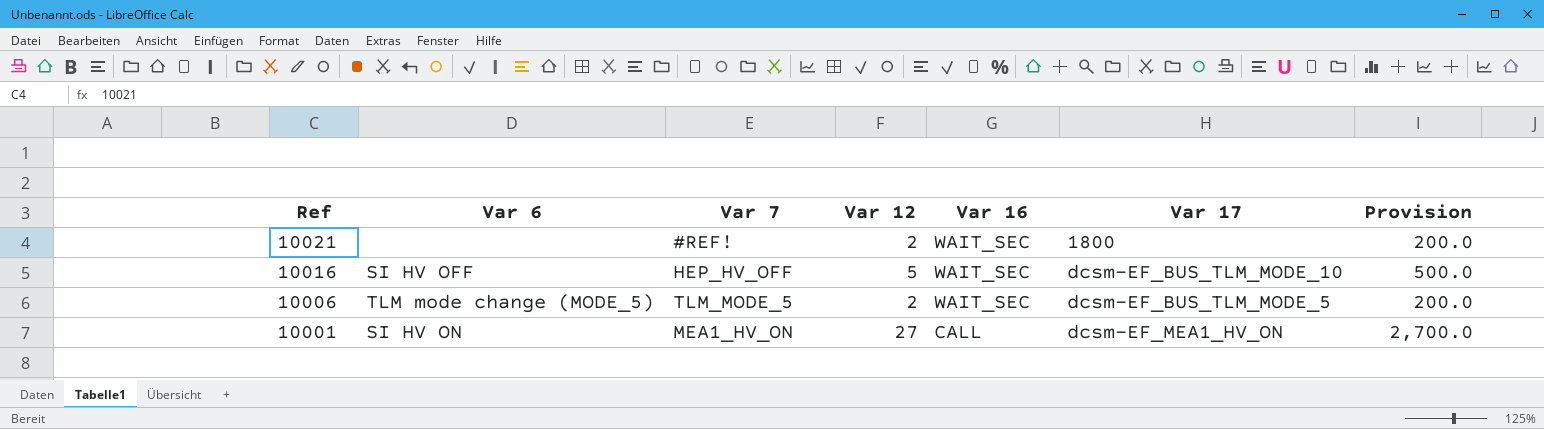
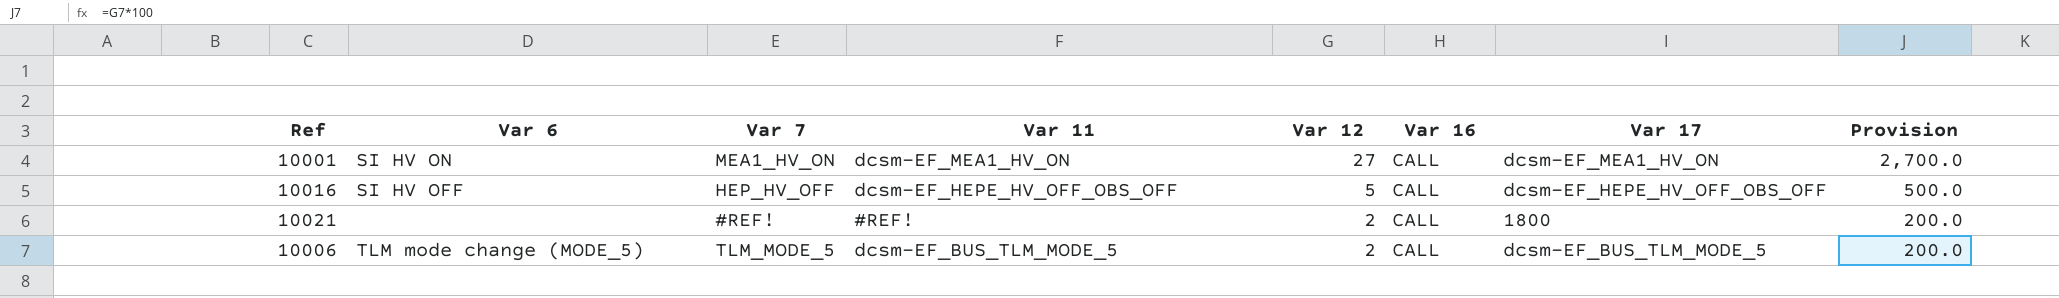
row order: Ref descending -> Var 12 descending
column Var 11 | position: none -> 4
10016 | Var 16: WAIT_SEC -> CALL
10016 | Var 17: dcsm-EF_BUS_TLM_MODE_10 -> dcsm-EF_HEPE_HV_OFF_OBS_OFF
10021 | Var 16: WAIT_SEC -> CALL
10006 | Var 16: WAIT_SEC -> CALL

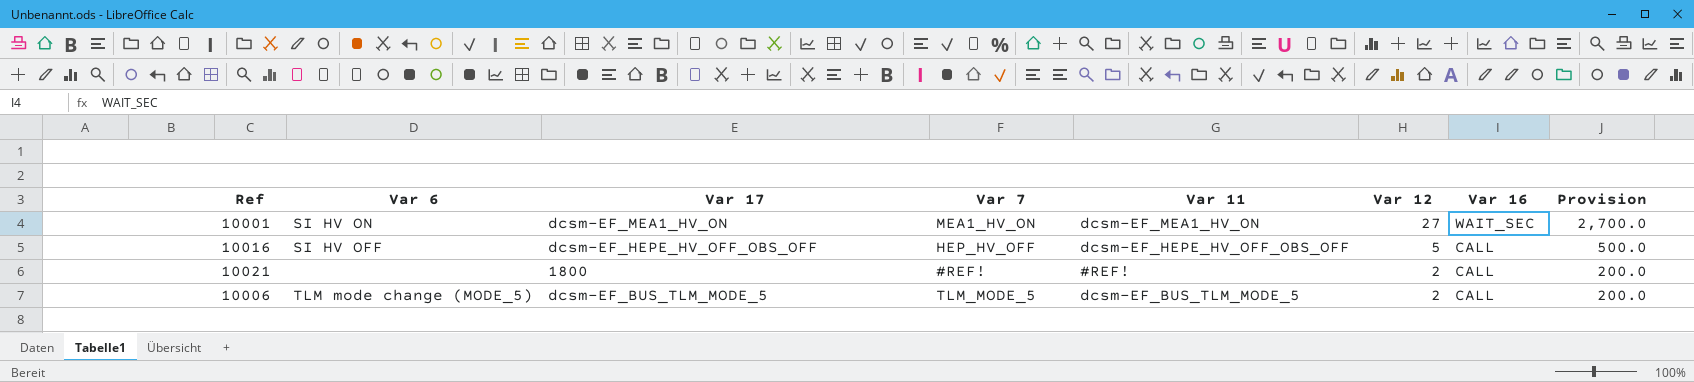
column Var 17 | position: 7 -> 3
10001 | Var 16: CALL -> WAIT_SEC

